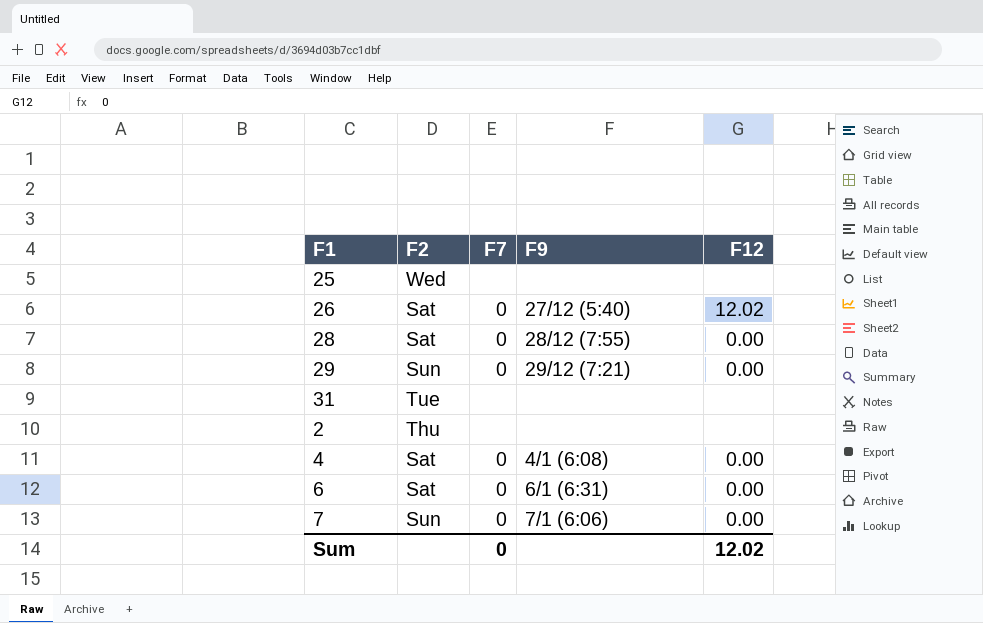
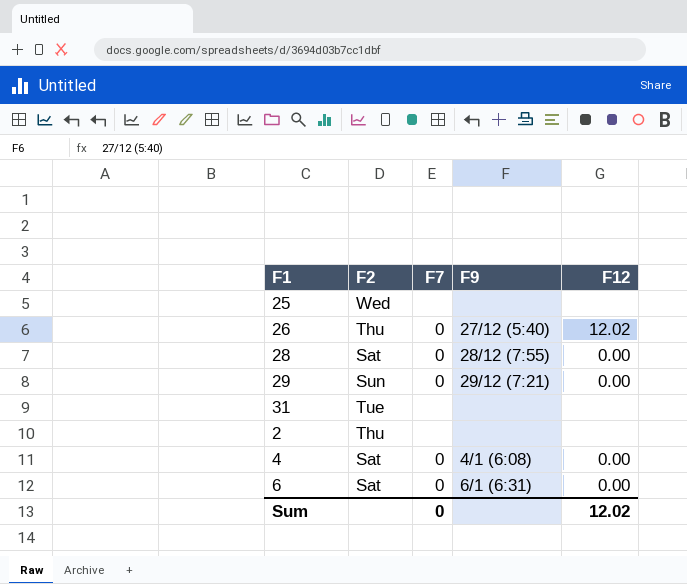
row 7: Sun | 0 | 7/1 (6:06) | 0.00 -> none
26 | F2: Sat -> Thu

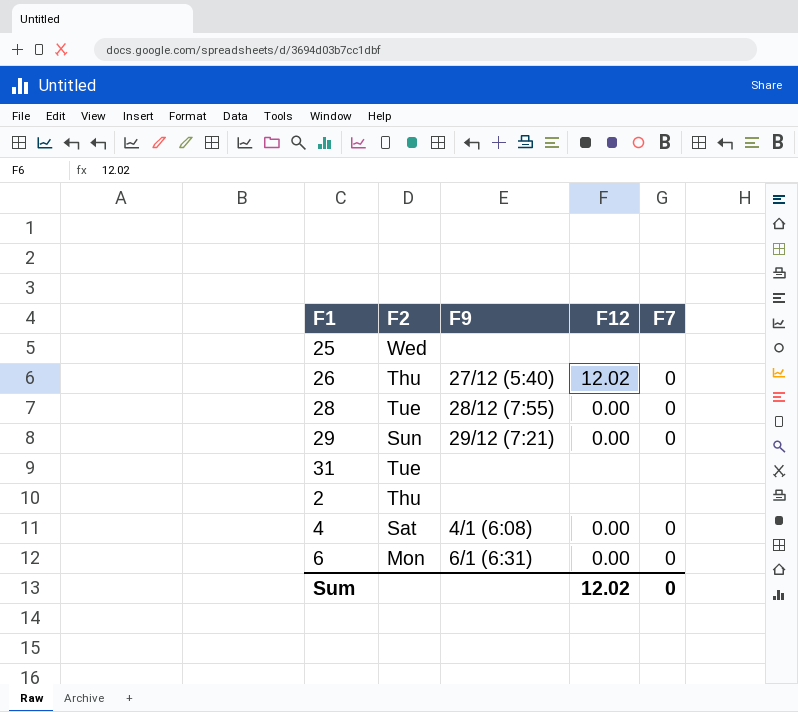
column F7 | position: 3 -> 5
28 | F2: Sat -> Tue
6 | F2: Sat -> Mon

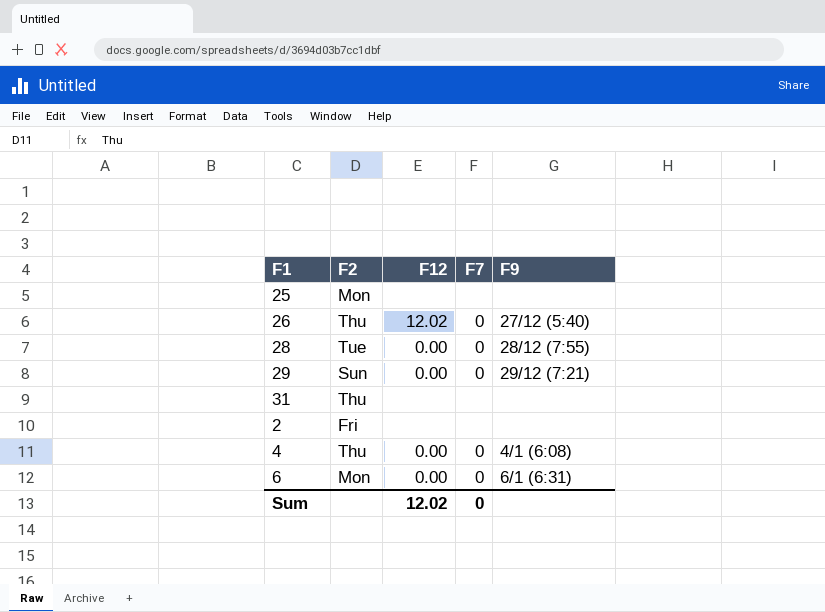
column F9 | position: 3 -> 5
25 | F2: Wed -> Mon
31 | F2: Tue -> Thu
2 | F2: Thu -> Fri
4 | F2: Sat -> Thu

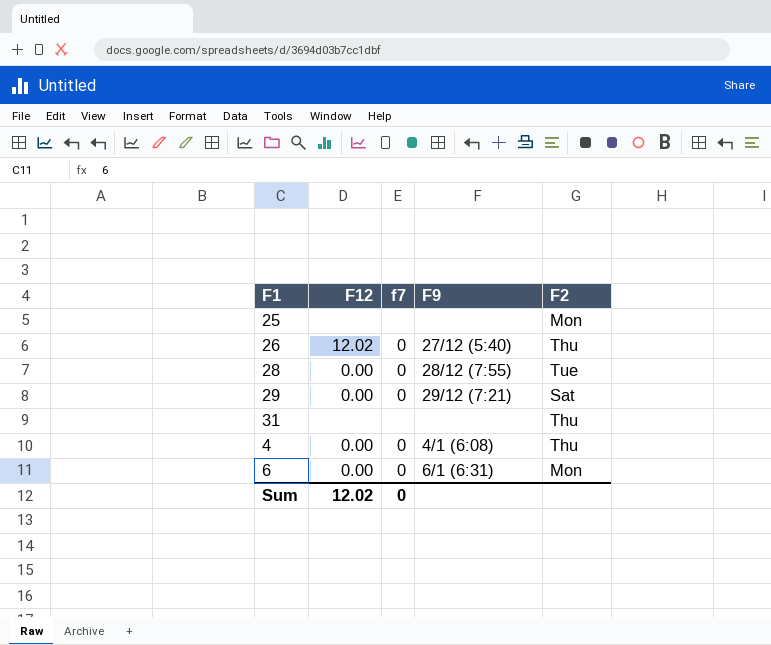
column name: F7 -> f7
column F2 | position: 2 -> 5
row 2: Fri | none | none | none -> none
29 | F2: Sun -> Sat

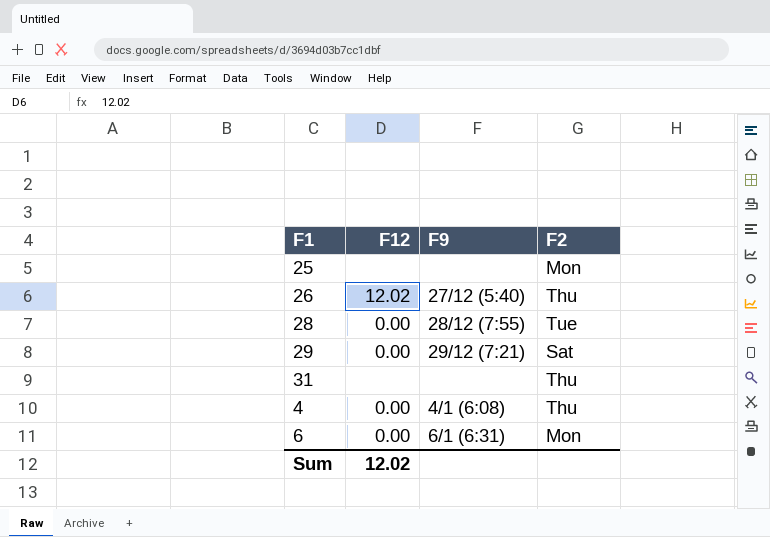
column f7 | position: 3 -> none

